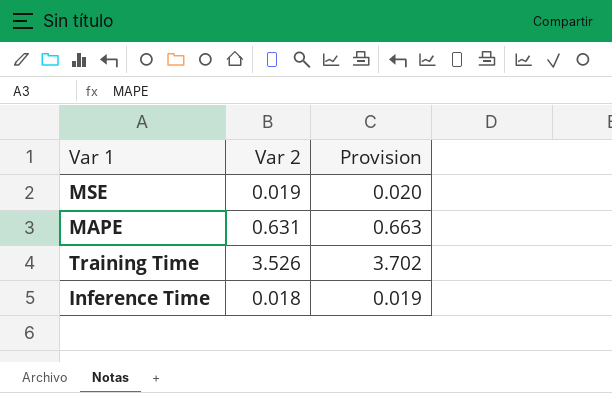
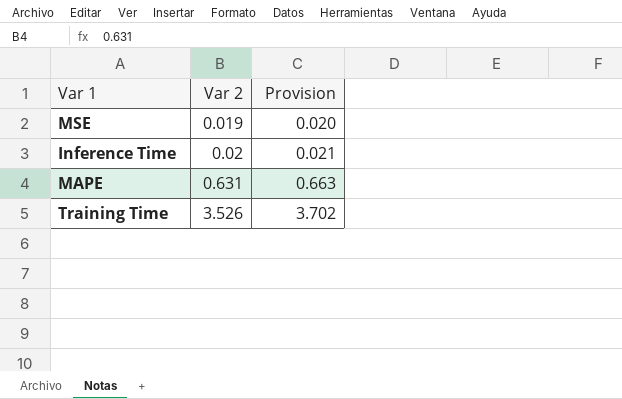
row order: none -> Var 2 ascending
Inference Time | Var 2: 0.018 -> 0.02
Inference Time | Provision: 0.019 -> 0.021

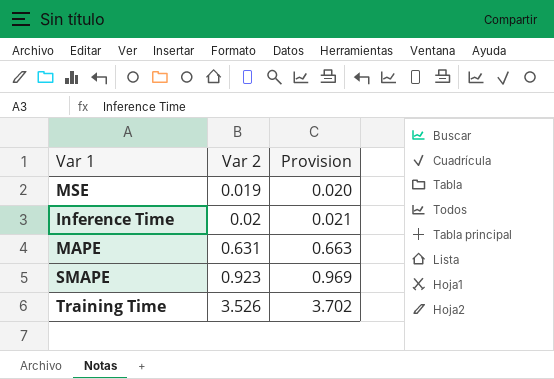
row SMAPE: none -> 0.923 | 0.969

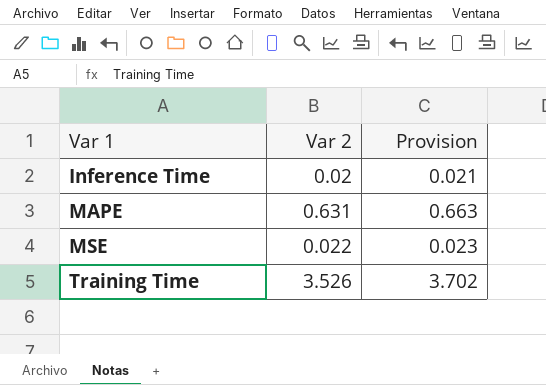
row order: Var 2 ascending -> Var 1 ascending
row SMAPE: 0.923 | 0.969 -> none
MSE | Var 2: 0.019 -> 0.022
MSE | Provision: 0.020 -> 0.023

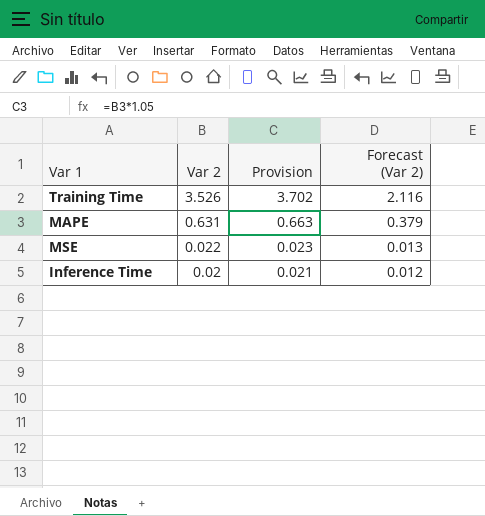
row order: Var 1 ascending -> Var 2 descending
column Forecast (Var 2) | formula: none -> [Var 2] * 0.6

